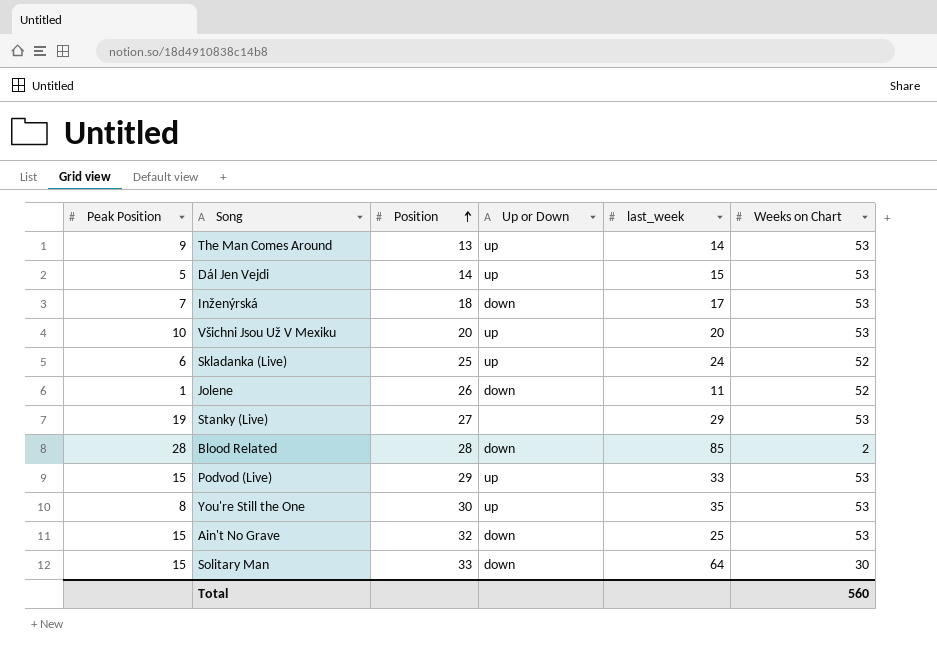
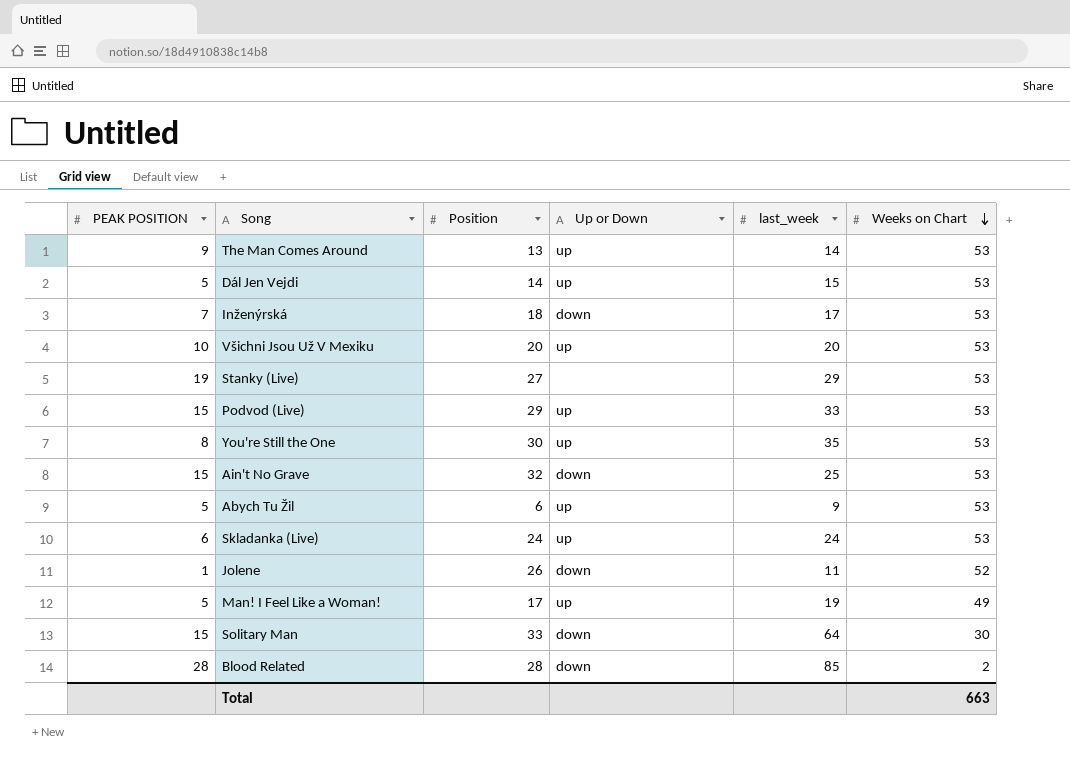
row order: Position ascending -> Weeks on Chart descending
column name: Peak Position -> PEAK POSITION
row Abych Tu Žil: none -> 5 | 6 | up | 9 | 53
Skladanka (Live) | Position: 25 -> 24
Skladanka (Live) | Weeks on Chart: 52 -> 53
row Man! I Feel Like a Woman!: none -> 5 | 17 | up | 19 | 49
Total | Weeks on Chart: 560 -> 663

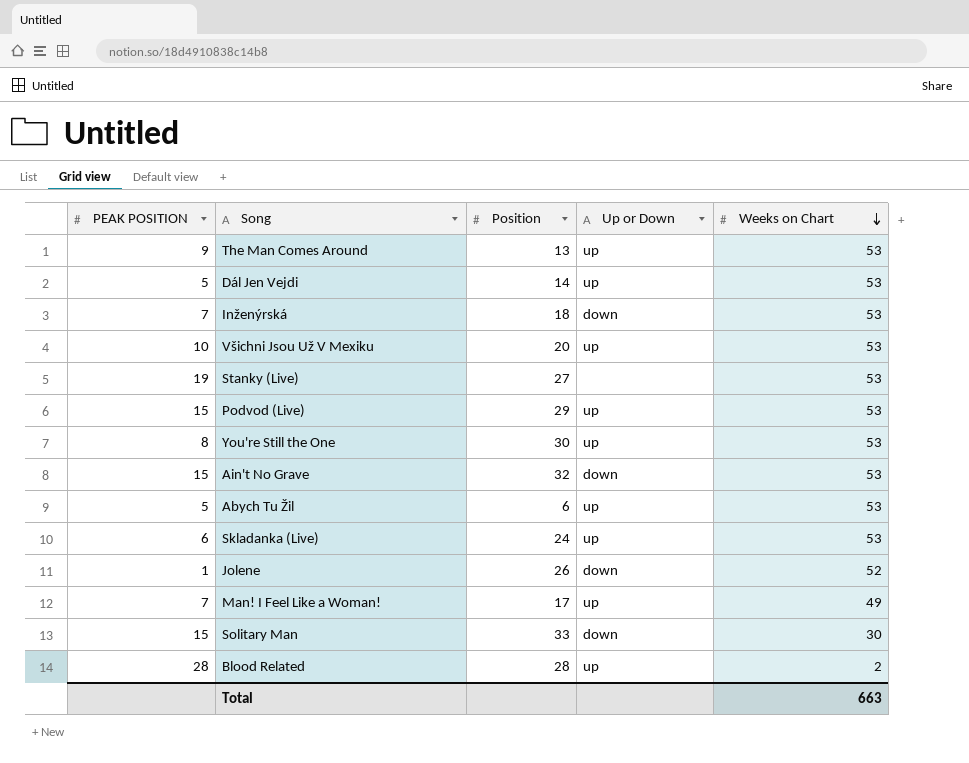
column last_week | position: 5 -> none
Man! I Feel Like a Woman! | PEAK POSITION: 5 -> 7
Blood Related | Up or Down: down -> up

